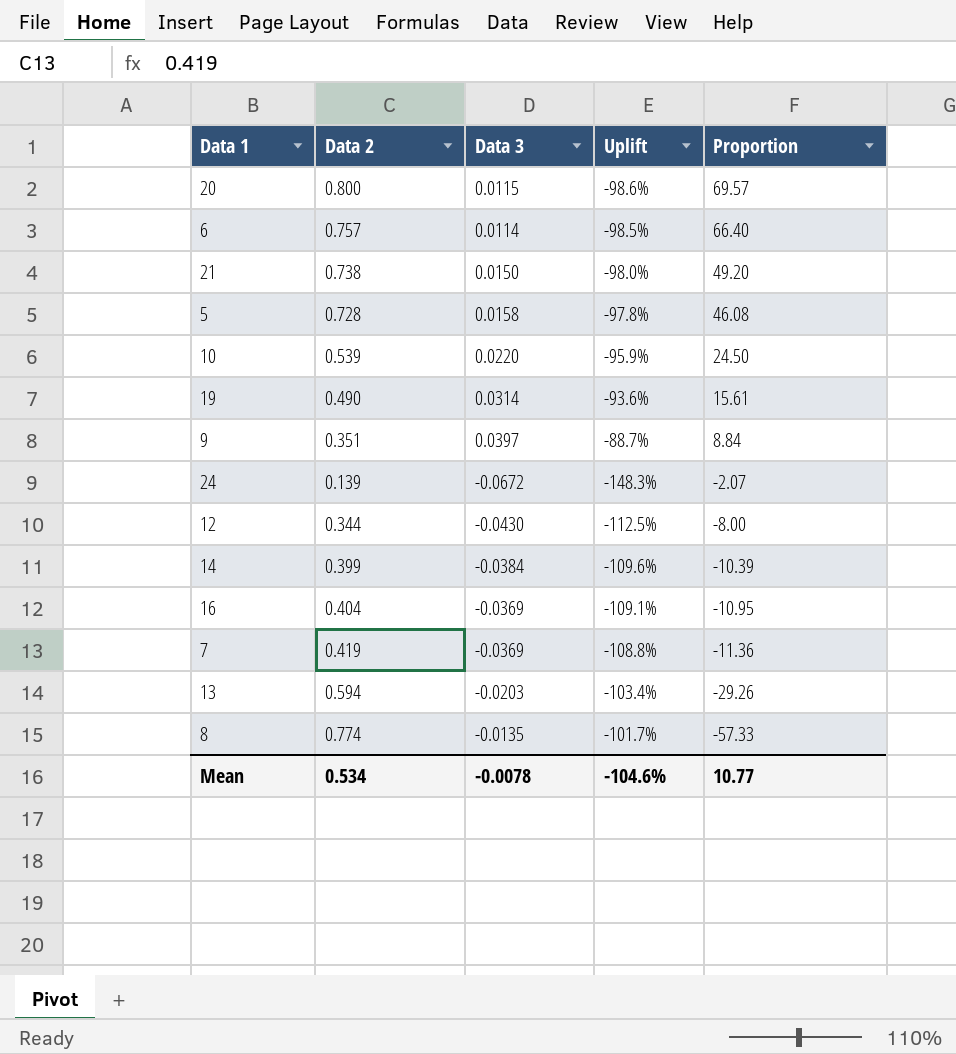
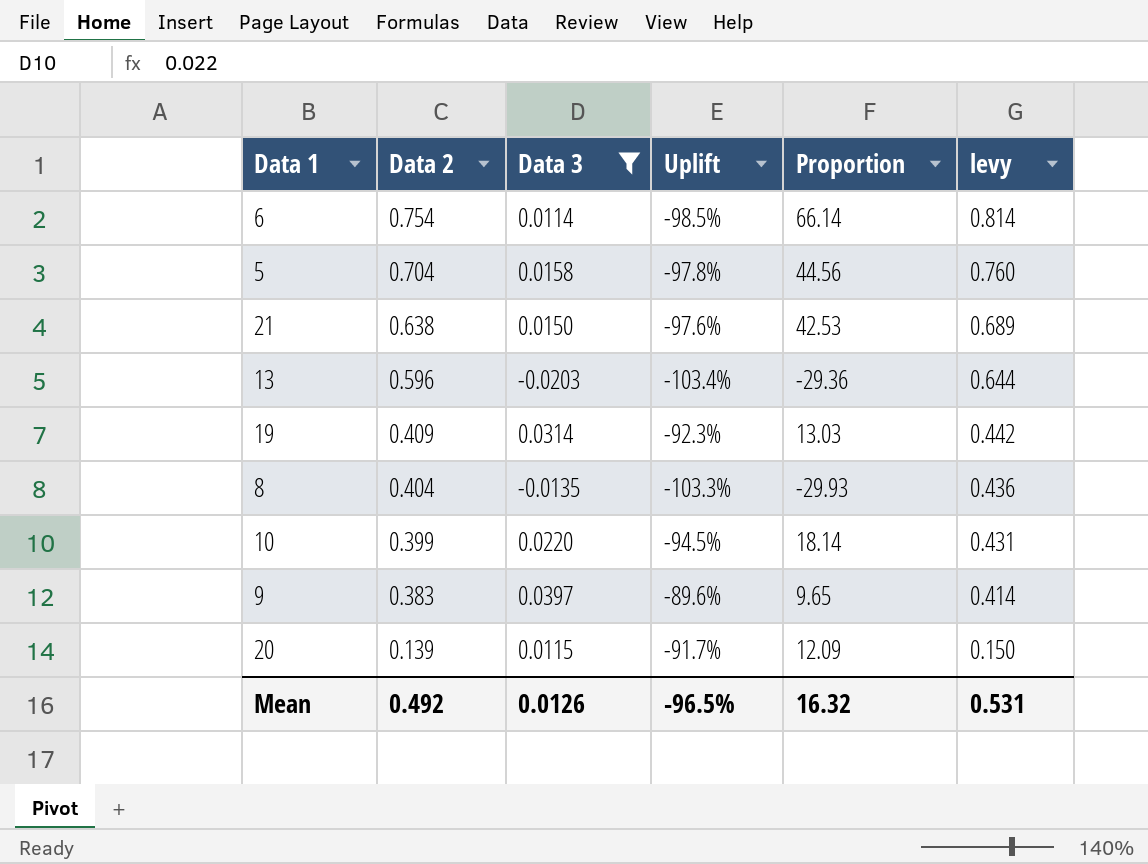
filter: none -> Data 3 >= -0.0203
row order: Proportion descending -> Data 2 descending
column levy | formula: none -> [Data 2] * 1.08
6 | Data 2: 0.757 -> 0.754
6 | Proportion: 66.40 -> 66.14
5 | Data 2: 0.728 -> 0.704
5 | Proportion: 46.08 -> 44.56
21 | Data 2: 0.738 -> 0.638
21 | Uplift: -98.0% -> -97.6%
21 | Proportion: 49.20 -> 42.53
13 | Data 2: 0.594 -> 0.596
13 | Proportion: -29.26 -> -29.36
19 | Data 2: 0.490 -> 0.409
19 | Uplift: -93.6% -> -92.3%
19 | Proportion: 15.61 -> 13.03
8 | Data 2: 0.774 -> 0.404
8 | Uplift: -101.7% -> -103.3%
8 | Proportion: -57.33 -> -29.93
10 | Data 2: 0.539 -> 0.399
10 | Uplift: -95.9% -> -94.5%
10 | Proportion: 24.50 -> 18.14
9 | Data 2: 0.351 -> 0.383
9 | Uplift: -88.7% -> -89.6%
9 | Proportion: 8.84 -> 9.65
20 | Data 2: 0.800 -> 0.139
20 | Uplift: -98.6% -> -91.7%
20 | Proportion: 69.57 -> 12.09
Mean | Data 2: 0.534 -> 0.492
Mean | Data 3: -0.0078 -> 0.0126
Mean | Uplift: -104.6% -> -96.5%
Mean | Proportion: 10.77 -> 16.32

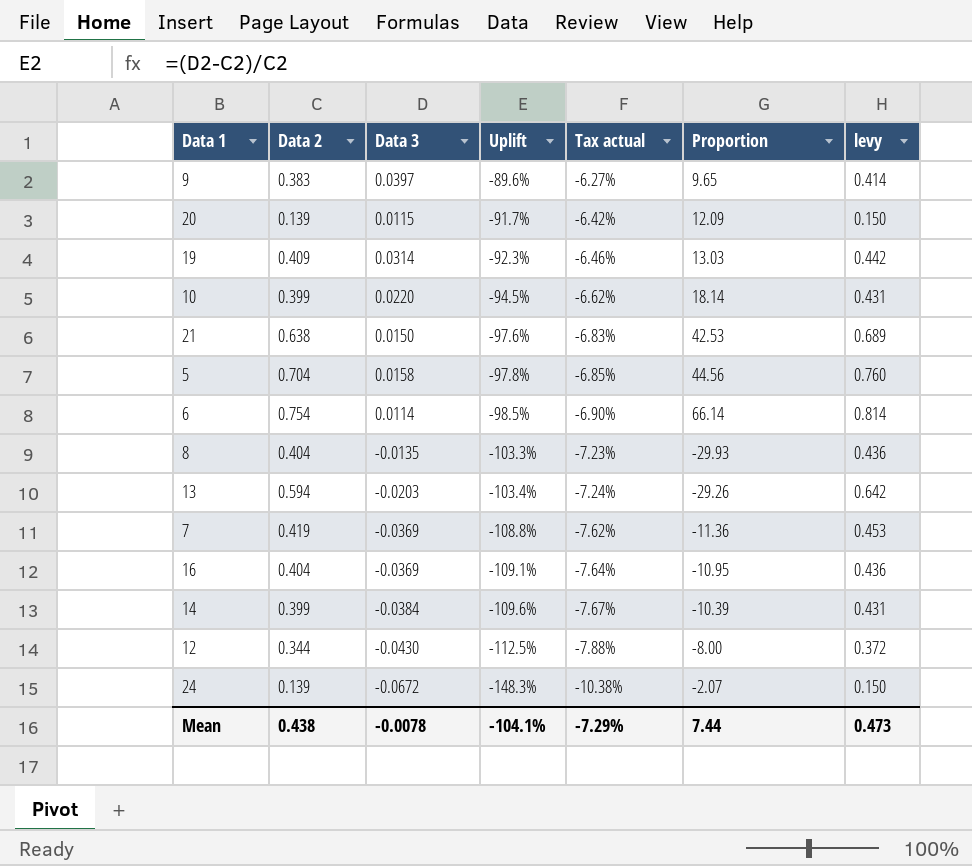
filter: Data 3 >= -0.0203 -> none
row order: Data 2 descending -> Uplift descending
column Tax actual | formula: none -> [Uplift] * 0.07
13 | Data 2: 0.596 -> 0.594
13 | Proportion: -29.36 -> -29.26
13 | levy: 0.644 -> 0.642
Mean | Data 2: 0.492 -> 0.438
Mean | Data 3: 0.0126 -> -0.0078
Mean | Uplift: -96.5% -> -104.1%
Mean | Proportion: 16.32 -> 7.44
Mean | levy: 0.531 -> 0.473

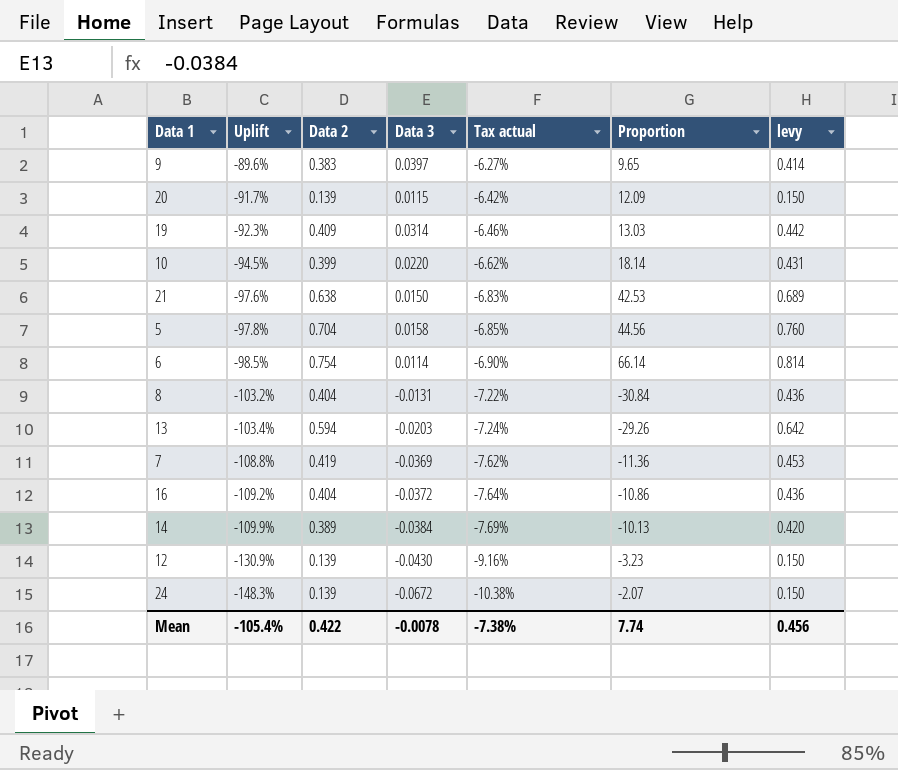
column Uplift | position: 4 -> 2
8 | Uplift: -103.3% -> -103.2%
8 | Data 3: -0.0135 -> -0.0131
8 | Tax actual: -7.23% -> -7.22%
8 | Proportion: -29.93 -> -30.84
16 | Uplift: -109.1% -> -109.2%
16 | Data 3: -0.0369 -> -0.0372
16 | Proportion: -10.95 -> -10.86
14 | Uplift: -109.6% -> -109.9%
14 | Data 2: 0.399 -> 0.389
14 | Tax actual: -7.67% -> -7.69%
14 | Proportion: -10.39 -> -10.13
14 | levy: 0.431 -> 0.420
12 | Uplift: -112.5% -> -130.9%
12 | Data 2: 0.344 -> 0.139
12 | Tax actual: -7.88% -> -9.16%
12 | Proportion: -8.00 -> -3.23
12 | levy: 0.372 -> 0.150
Mean | Uplift: -104.1% -> -105.4%
Mean | Data 2: 0.438 -> 0.422
Mean | Tax actual: -7.29% -> -7.38%
Mean | Proportion: 7.44 -> 7.74
Mean | levy: 0.473 -> 0.456

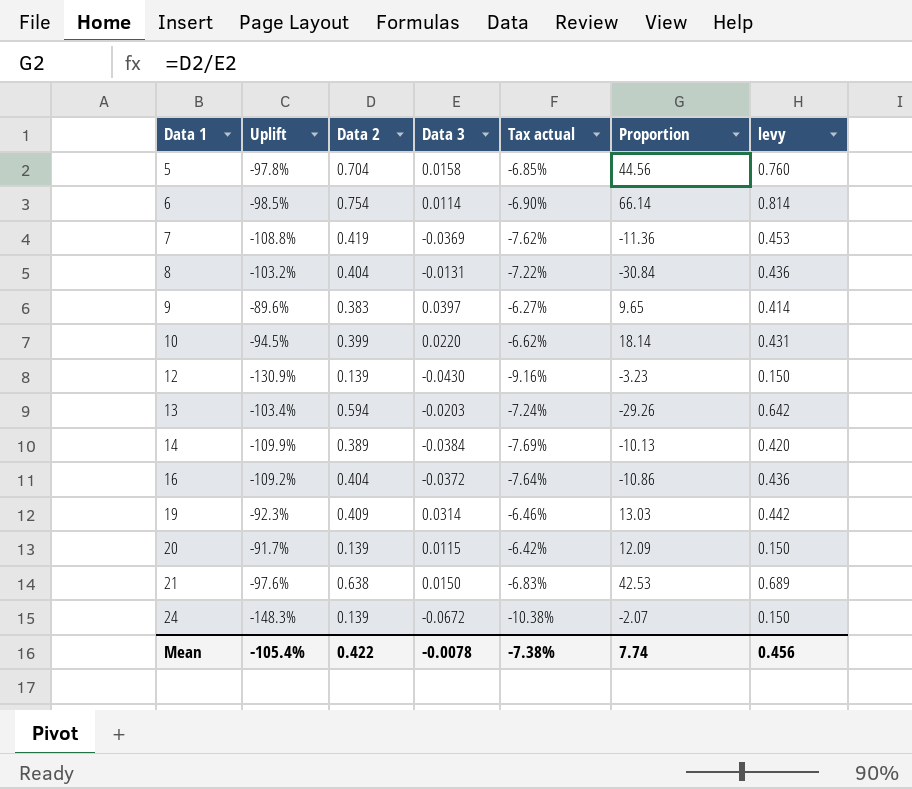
row order: Uplift descending -> Data 1 ascending

